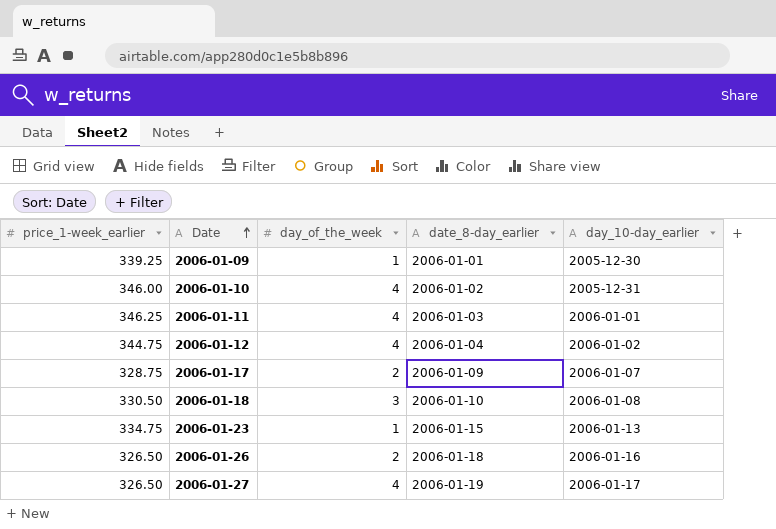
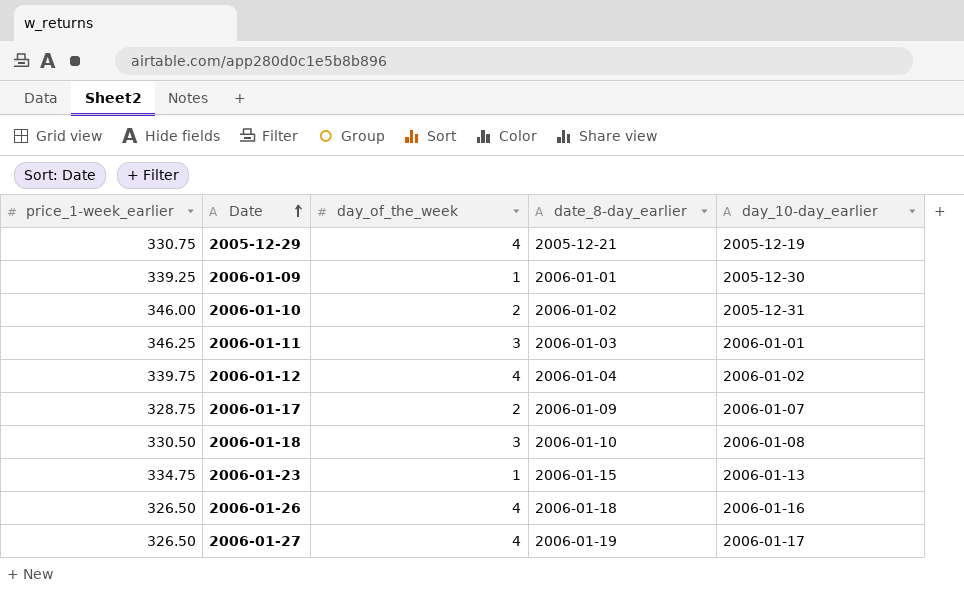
row 2005-12-29: none -> 330.75 | 4 | 2005-12-21 | 2005-12-19
2006-01-10 | day_of_the_week: 4 -> 2
2006-01-11 | day_of_the_week: 4 -> 3
2006-01-12 | price_1-week_earlier: 344.75 -> 339.75
2006-01-26 | day_of_the_week: 2 -> 4

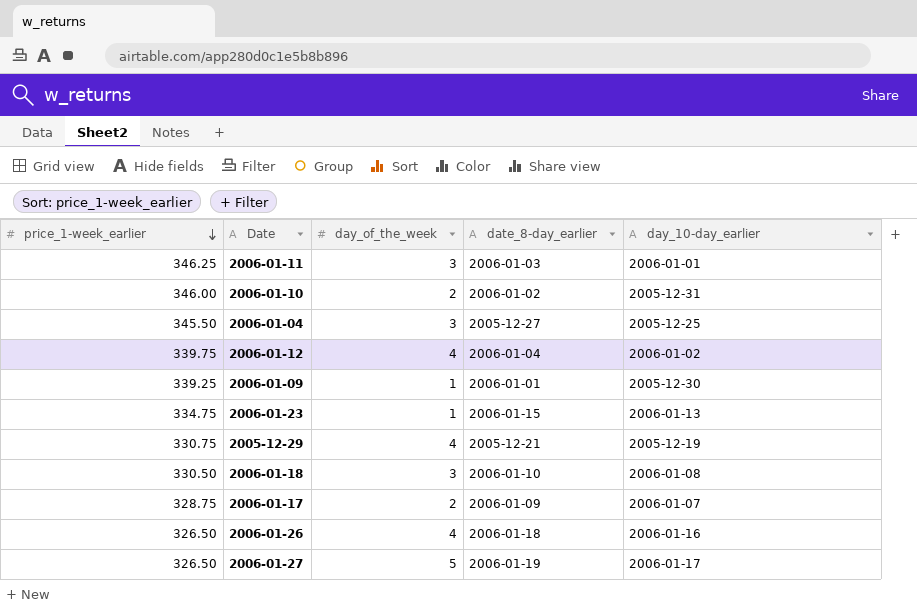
row order: Date ascending -> price_1-week_earlier descending
row 2006-01-04: none -> 345.50 | 3 | 2005-12-27 | 2005-12-25
2006-01-27 | day_of_the_week: 4 -> 5

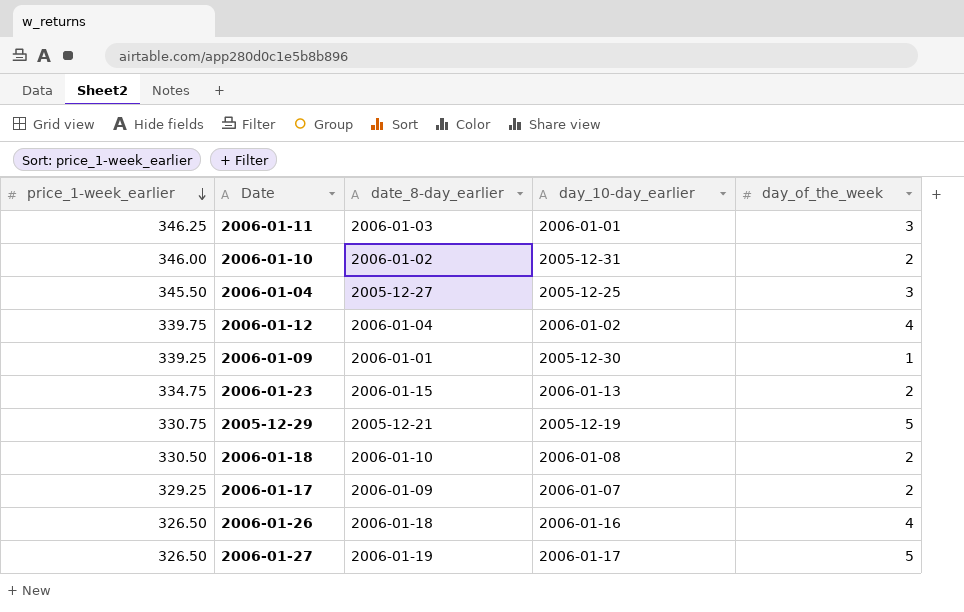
column day_of_the_week | position: 3 -> 5
2006-01-23 | day_of_the_week: 1 -> 2
2005-12-29 | day_of_the_week: 4 -> 5
2006-01-18 | day_of_the_week: 3 -> 2
2006-01-17 | price_1-week_earlier: 328.75 -> 329.25

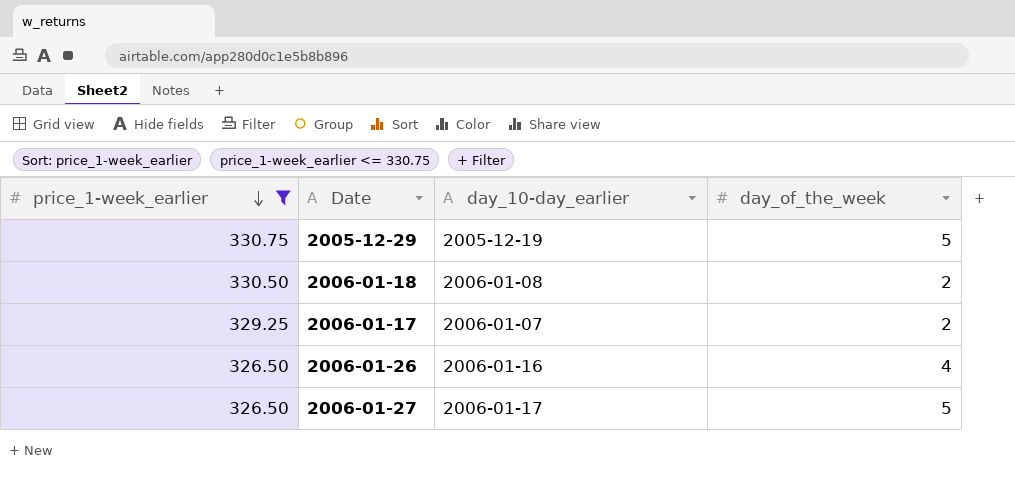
filter: none -> price_1-week_earlier <= 330.75
column date_8-day_earlier | position: 3 -> none

